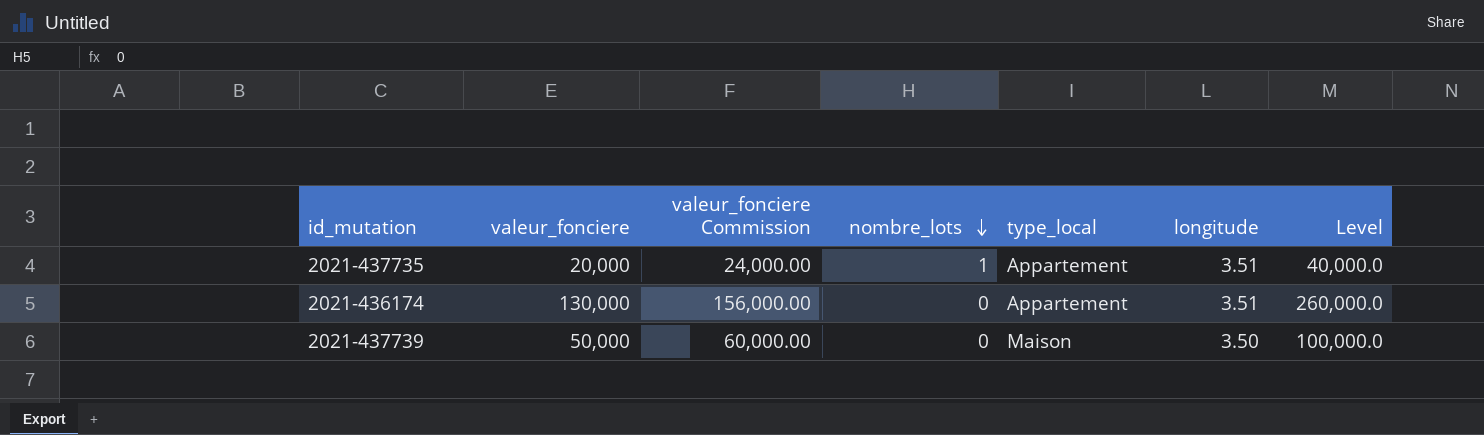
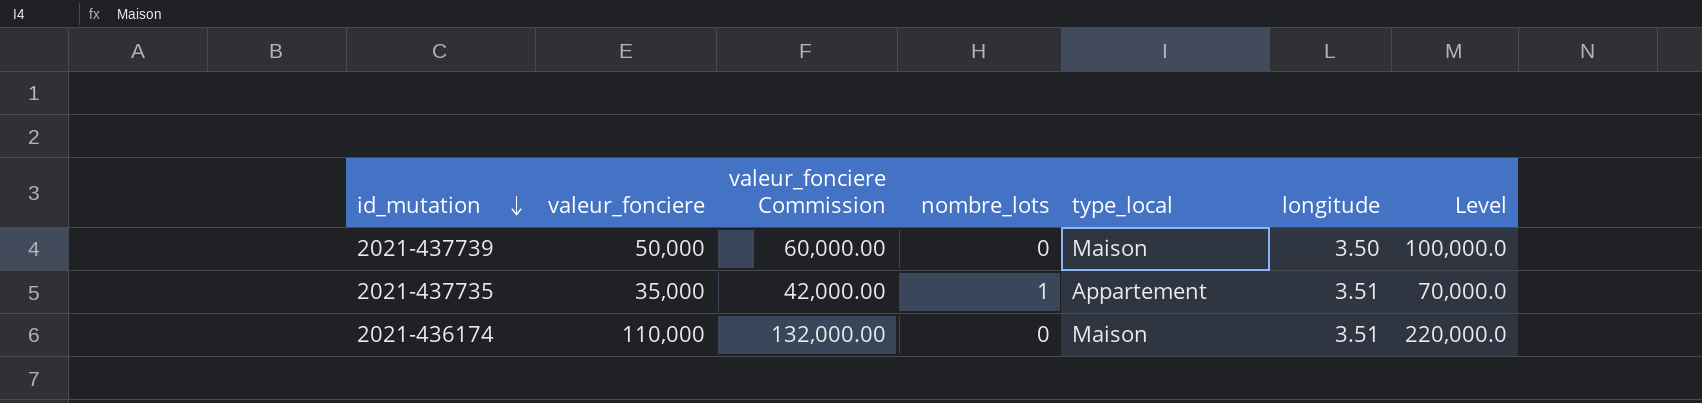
row order: nombre_lots descending -> id_mutation descending
2021-437735 | valeur_fonciere: 20,000 -> 35,000
2021-437735 | valeur_fonciere Commission: 24,000.00 -> 42,000.00
2021-437735 | Level: 40,000.0 -> 70,000.0
2021-436174 | valeur_fonciere: 130,000 -> 110,000
2021-436174 | valeur_fonciere Commission: 156,000.00 -> 132,000.00
2021-436174 | type_local: Appartement -> Maison
2021-436174 | Level: 260,000.0 -> 220,000.0

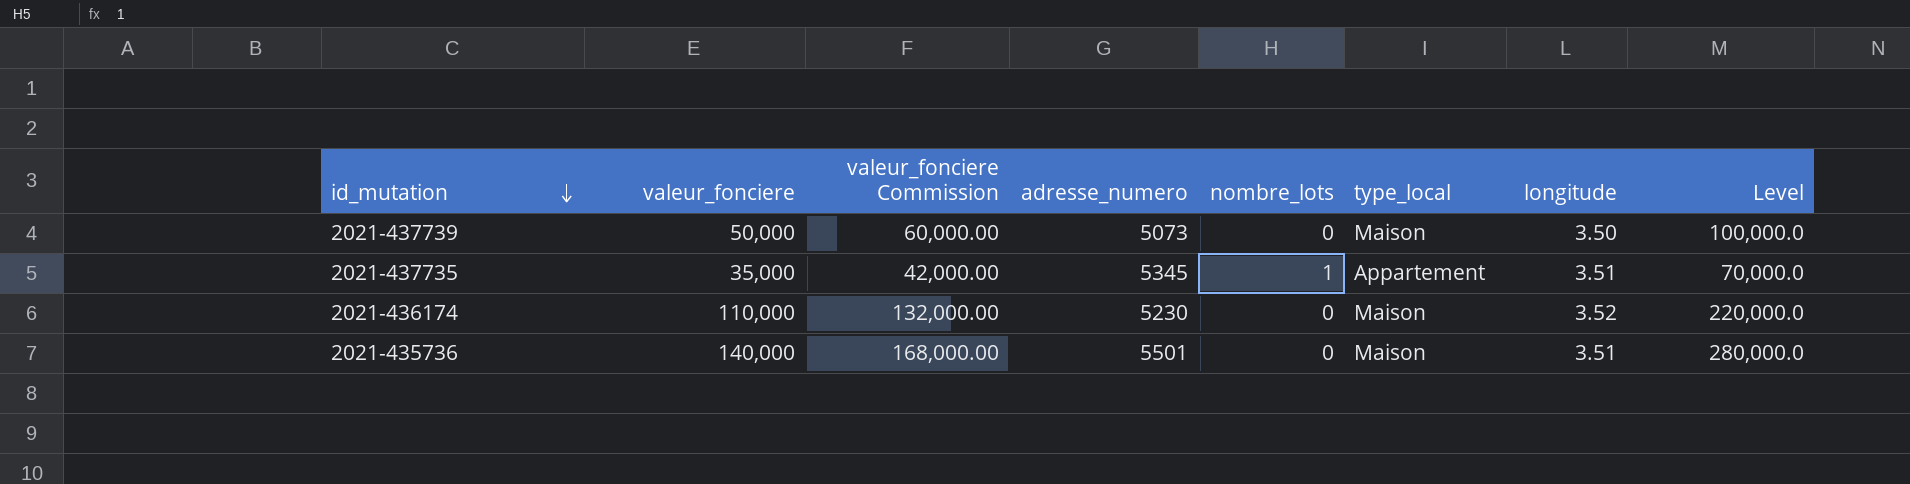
column adresse_numero | position: none -> 4
2021-436174 | longitude: 3.51 -> 3.52
row 2021-435736: none -> 140,000 | 168,000.00 | 5501 | 0 | Maison | 3.51 | 280,000.0

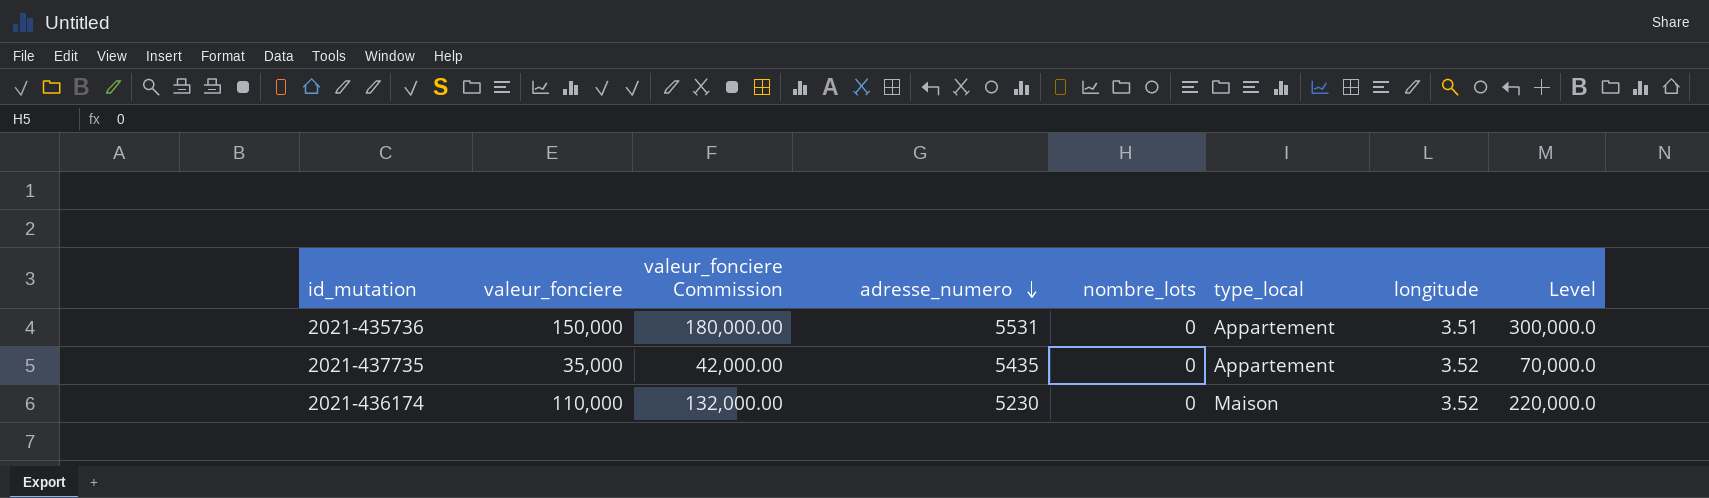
row order: id_mutation descending -> adresse_numero descending
row 2021-437739: 50,000 | 60,000.00 | 5073 | 0 | Maison | 3.50 | 100,000.0 -> none
2021-435736 | valeur_fonciere: 140,000 -> 150,000
2021-435736 | valeur_fonciere Commission: 168,000.00 -> 180,000.00
2021-435736 | adresse_numero: 5501 -> 5531
2021-435736 | type_local: Maison -> Appartement
2021-435736 | Level: 280,000.0 -> 300,000.0
2021-437735 | adresse_numero: 5345 -> 5435
2021-437735 | nombre_lots: 1 -> 0
2021-437735 | longitude: 3.51 -> 3.52

